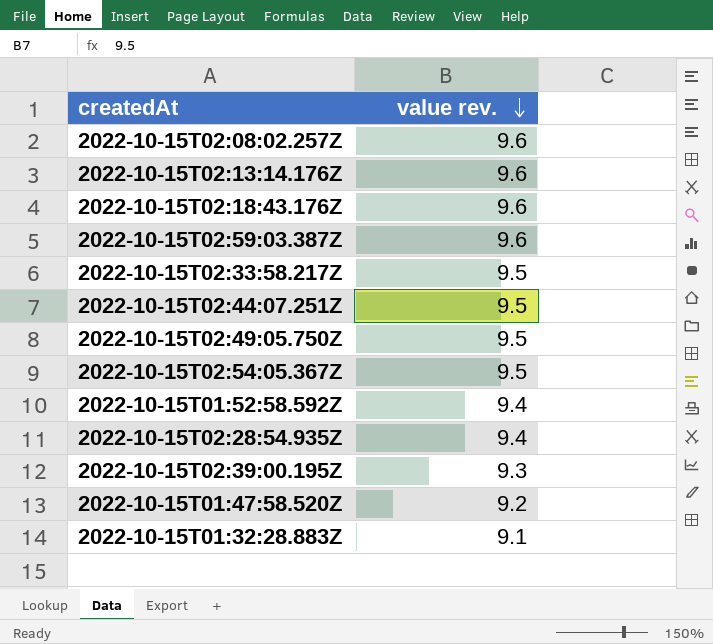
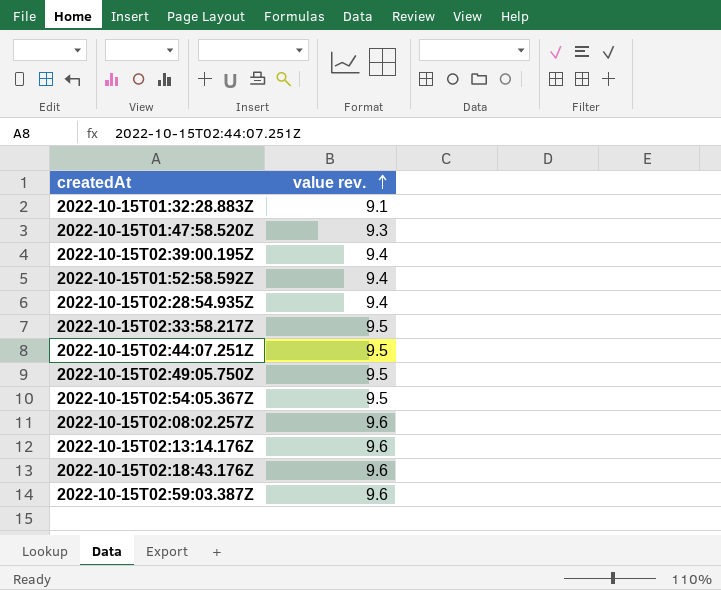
row order: value rev. descending -> value rev. ascending
2022-10-15T01:47:58.520Z | value rev.: 9.2 -> 9.3
2022-10-15T02:39:00.195Z | value rev.: 9.3 -> 9.4

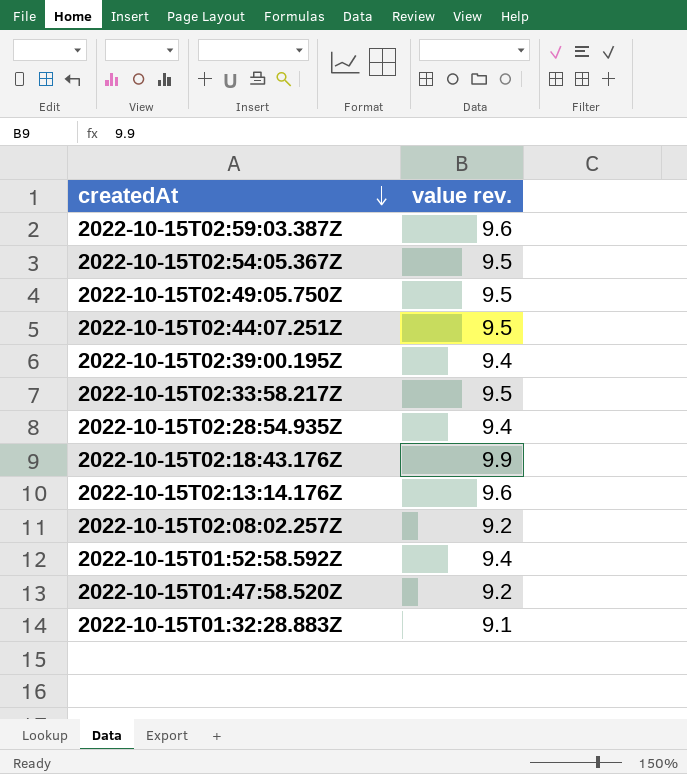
row order: value rev. ascending -> createdAt descending
2022-10-15T02:18:43.176Z | value rev.: 9.6 -> 9.9
2022-10-15T02:08:02.257Z | value rev.: 9.6 -> 9.2
2022-10-15T01:47:58.520Z | value rev.: 9.3 -> 9.2

